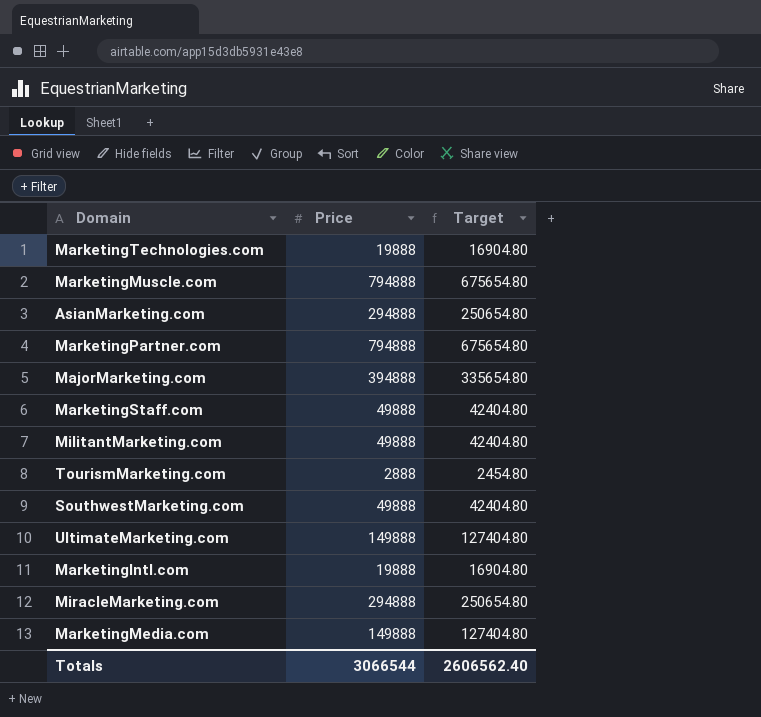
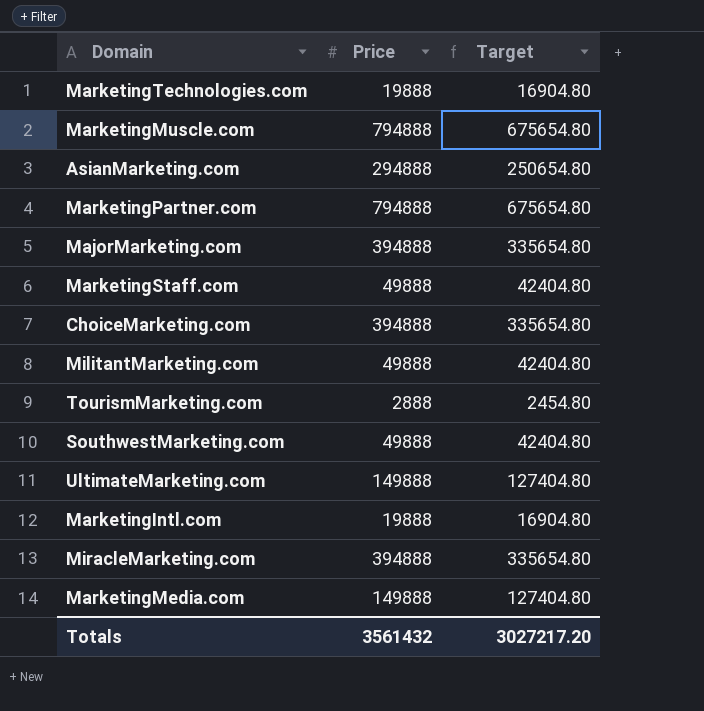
row ChoiceMarketing.com: none -> 394888 | 335654.80
MiracleMarketing.com | Price: 294888 -> 394888
MiracleMarketing.com | Target: 250654.80 -> 335654.80
Totals | Price: 3066544 -> 3561432
Totals | Target: 2606562.40 -> 3027217.20

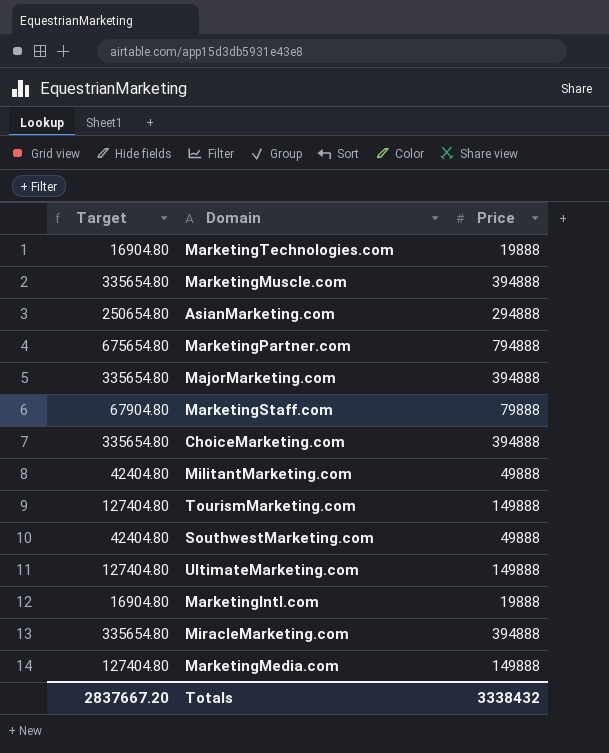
column Target | position: 3 -> 1
MarketingMuscle.com | Target: 675654.80 -> 335654.80
MarketingMuscle.com | Price: 794888 -> 394888
MarketingStaff.com | Target: 42404.80 -> 67904.80
MarketingStaff.com | Price: 49888 -> 79888
TourismMarketing.com | Target: 2454.80 -> 127404.80
TourismMarketing.com | Price: 2888 -> 149888
Totals | Target: 3027217.20 -> 2837667.20
Totals | Price: 3561432 -> 3338432

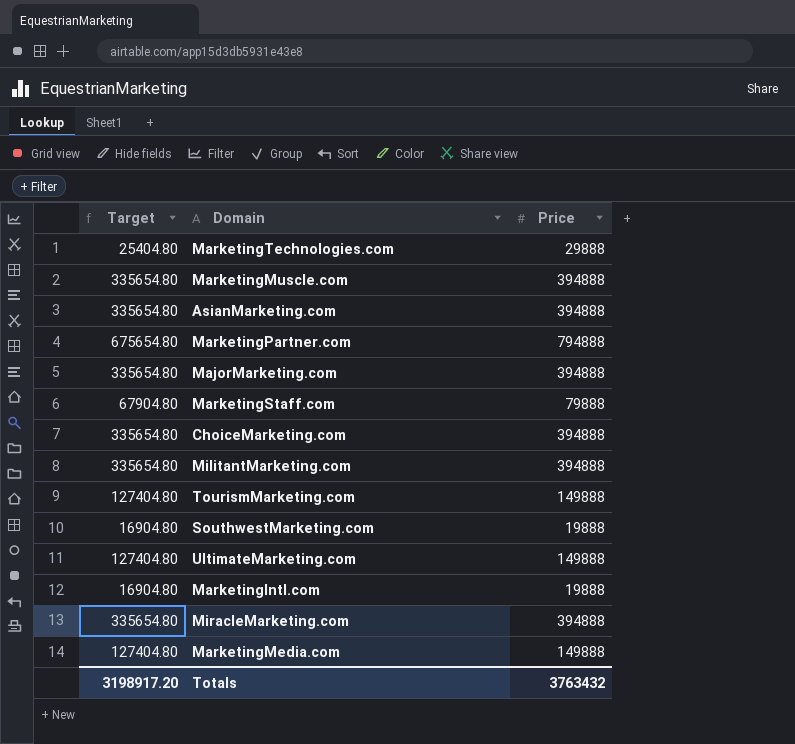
MarketingTechnologies.com | Target: 16904.80 -> 25404.80
MarketingTechnologies.com | Price: 19888 -> 29888
AsianMarketing.com | Target: 250654.80 -> 335654.80
AsianMarketing.com | Price: 294888 -> 394888
MilitantMarketing.com | Target: 42404.80 -> 335654.80
MilitantMarketing.com | Price: 49888 -> 394888
SouthwestMarketing.com | Target: 42404.80 -> 16904.80
SouthwestMarketing.com | Price: 49888 -> 19888
Totals | Target: 2837667.20 -> 3198917.20
Totals | Price: 3338432 -> 3763432

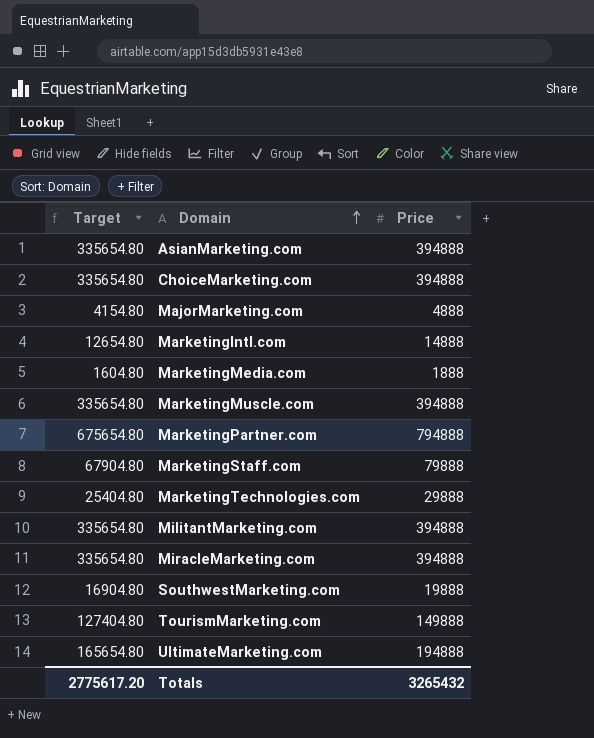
row order: none -> Domain ascending
MajorMarketing.com | Target: 335654.80 -> 4154.80
MajorMarketing.com | Price: 394888 -> 4888
MarketingIntl.com | Target: 16904.80 -> 12654.80
MarketingIntl.com | Price: 19888 -> 14888
MarketingMedia.com | Target: 127404.80 -> 1604.80
MarketingMedia.com | Price: 149888 -> 1888
UltimateMarketing.com | Target: 127404.80 -> 165654.80
UltimateMarketing.com | Price: 149888 -> 194888
Totals | Target: 3198917.20 -> 2775617.20
Totals | Price: 3763432 -> 3265432

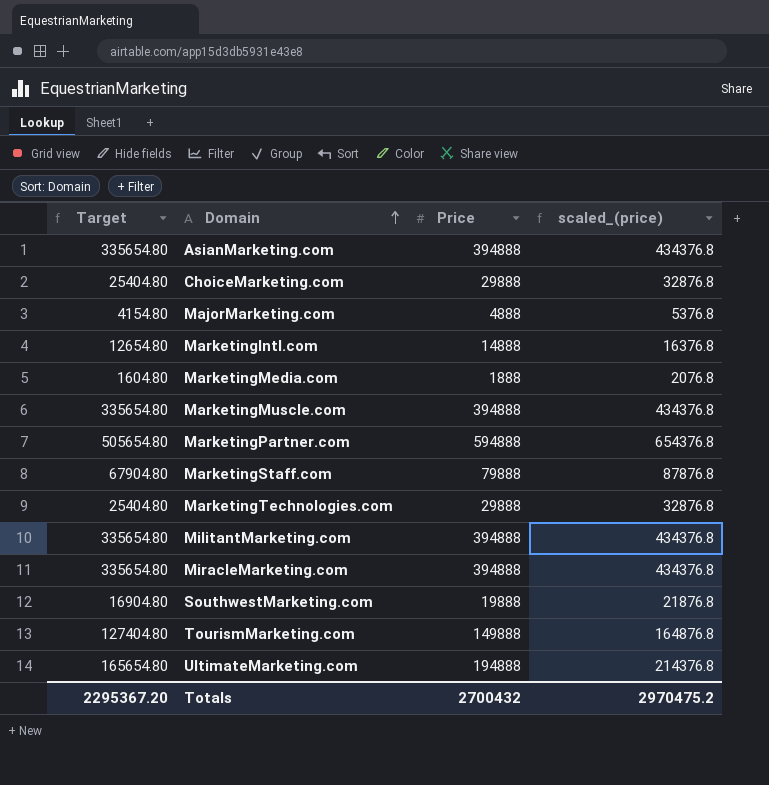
column scaled_(price) | formula: none -> [Price] * 1.1
ChoiceMarketing.com | Target: 335654.80 -> 25404.80
ChoiceMarketing.com | Price: 394888 -> 29888
MarketingPartner.com | Target: 675654.80 -> 505654.80
MarketingPartner.com | Price: 794888 -> 594888
Totals | Target: 2775617.20 -> 2295367.20
Totals | Price: 3265432 -> 2700432

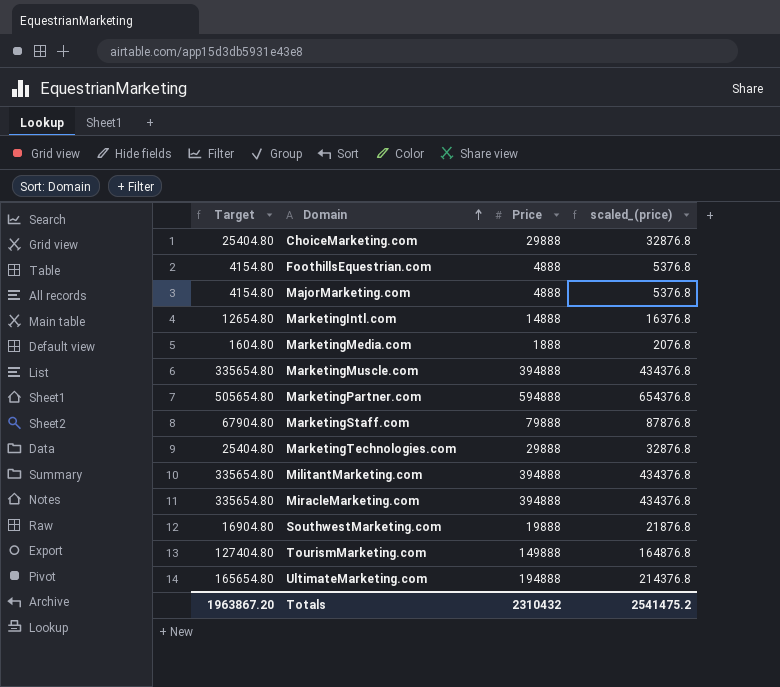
row AsianMarketing.com: 335654.80 | 394888 | 434376.8 -> none
row FoothillsEquestrian.com: none -> 4154.80 | 4888 | 5376.8
Totals | Target: 2295367.20 -> 1963867.20
Totals | Price: 2700432 -> 2310432
Totals | scaled_(price): 2970475.2 -> 2541475.2

